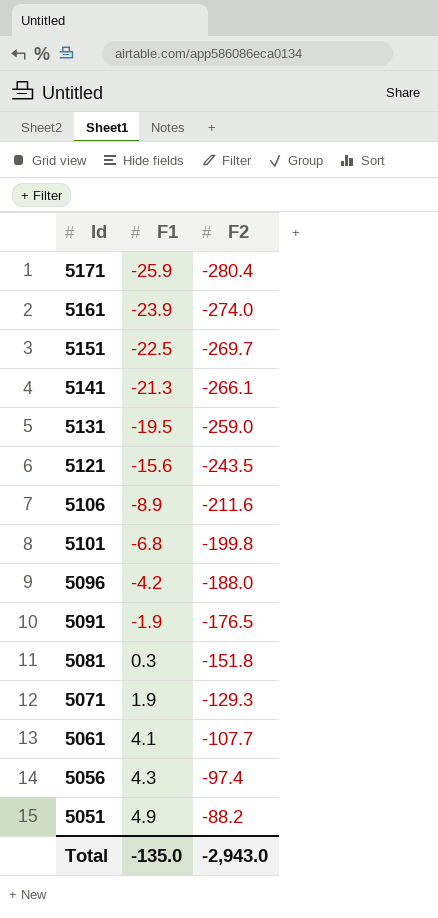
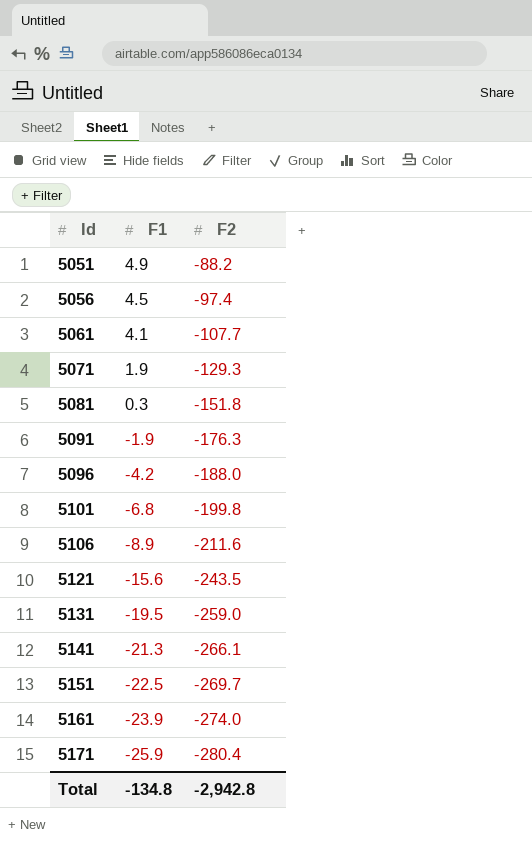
row order: Id descending -> Id ascending
5056 | F1: 4.3 -> 4.5
5091 | F2: -176.5 -> -176.3
Total | F1: -135.0 -> -134.8
Total | F2: -2,943.0 -> -2,942.8

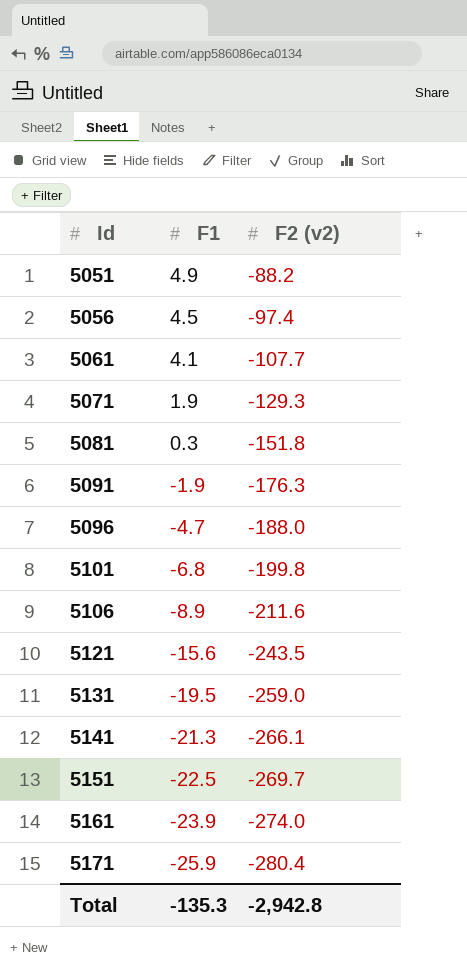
column name: F2 -> F2 (v2)
5096 | F1: -4.2 -> -4.7
Total | F1: -134.8 -> -135.3

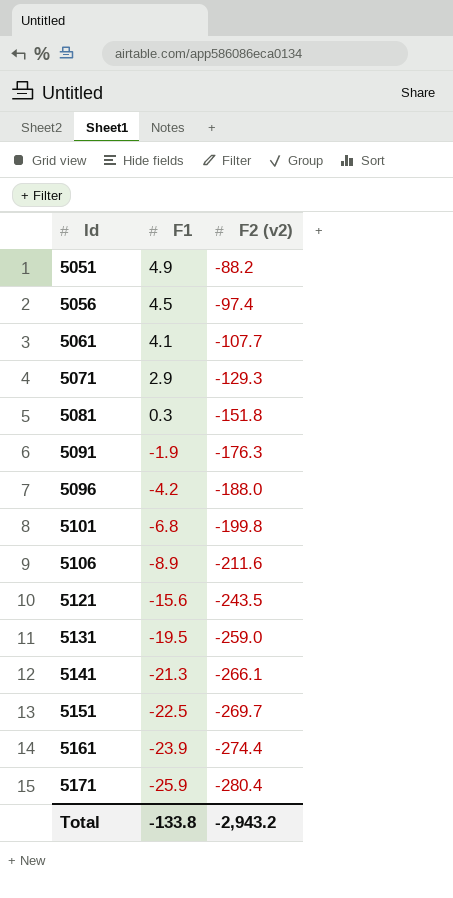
5071 | F1: 1.9 -> 2.9
5096 | F1: -4.7 -> -4.2
5161 | F2 (v2): -274.0 -> -274.4
Total | F1: -135.3 -> -133.8
Total | F2 (v2): -2,942.8 -> -2,943.2

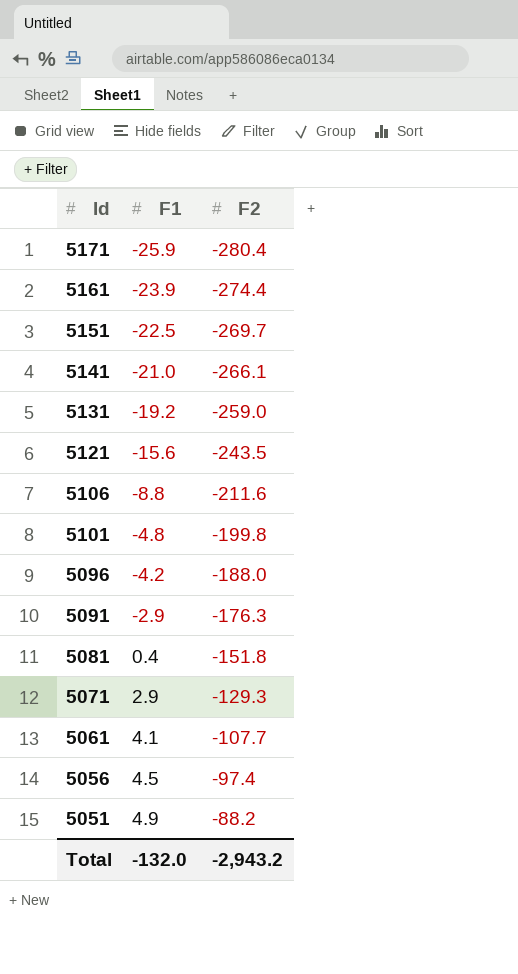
row order: Id ascending -> Id descending
column name: F2 (v2) -> F2
5141 | F1: -21.3 -> -21.0
5131 | F1: -19.5 -> -19.2
5106 | F1: -8.9 -> -8.8
5101 | F1: -6.8 -> -4.8
5091 | F1: -1.9 -> -2.9
5081 | F1: 0.3 -> 0.4
Total | F1: -133.8 -> -132.0

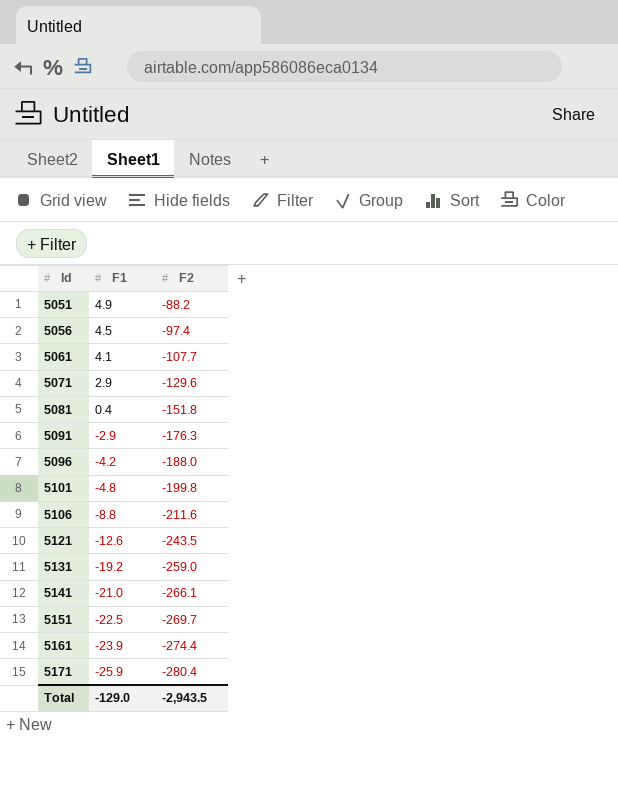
row order: Id descending -> Id ascending
5071 | F2: -129.3 -> -129.6
5121 | F1: -15.6 -> -12.6
Total | F1: -132.0 -> -129.0
Total | F2: -2,943.2 -> -2,943.5

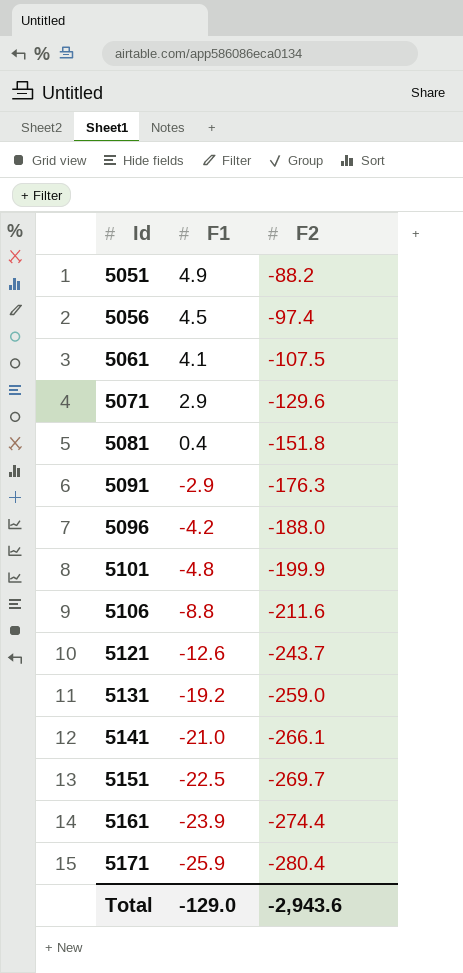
5061 | F2: -107.7 -> -107.5
5101 | F2: -199.8 -> -199.9
5121 | F2: -243.5 -> -243.7
Total | F2: -2,943.5 -> -2,943.6

